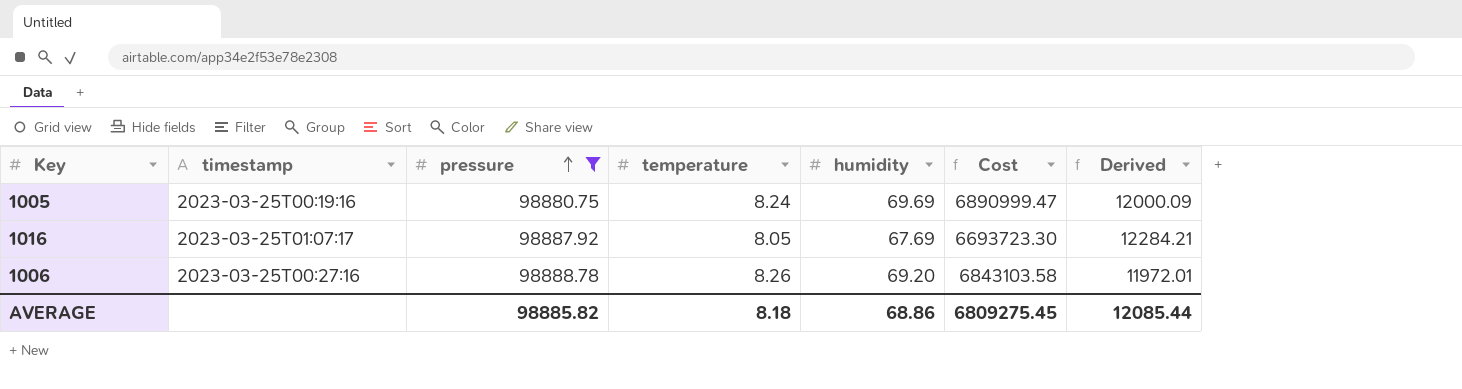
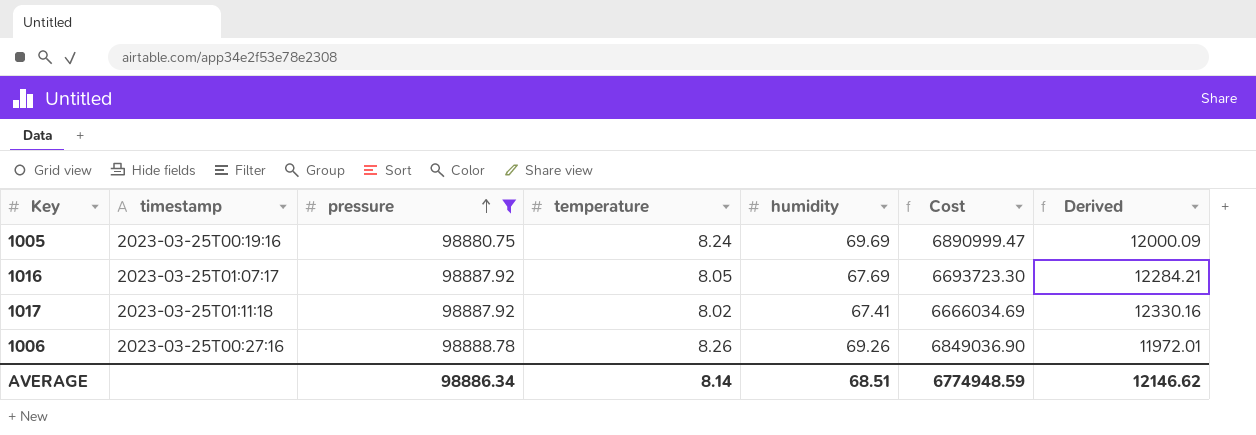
row 1017: none -> 2023-03-25T01:11:18 | 98887.92 | 8.02 | 67.41 | 6666034.69 | 12330.16
1006 | humidity: 69.20 -> 69.26
1006 | Cost: 6843103.58 -> 6849036.90
AVERAGE | pressure: 98885.82 -> 98886.34
AVERAGE | temperature: 8.18 -> 8.14
AVERAGE | humidity: 68.86 -> 68.51
AVERAGE | Cost: 6809275.45 -> 6774948.59
AVERAGE | Derived: 12085.44 -> 12146.62

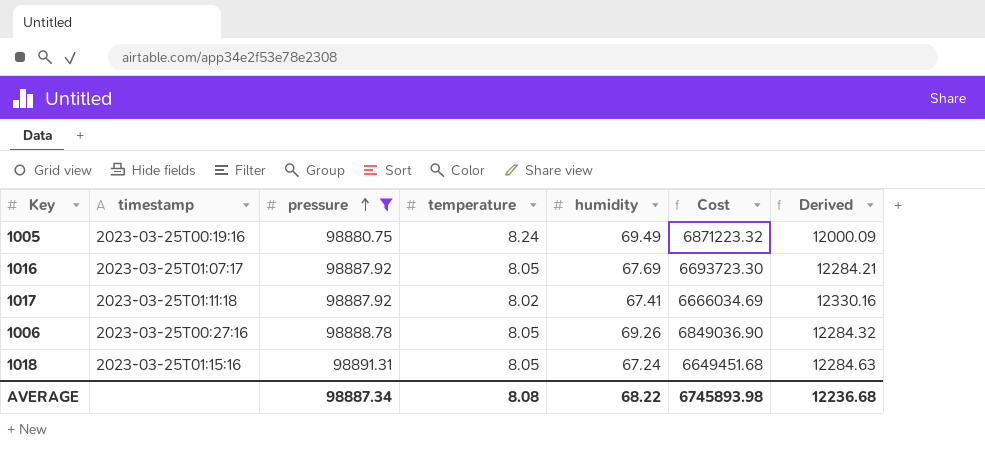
1005 | humidity: 69.69 -> 69.49
1005 | Cost: 6890999.47 -> 6871223.32
1006 | temperature: 8.26 -> 8.05
1006 | Derived: 11972.01 -> 12284.32
row 1018: none -> 2023-03-25T01:15:16 | 98891.31 | 8.05 | 67.24 | 6649451.68 | 12284.63
AVERAGE | pressure: 98886.34 -> 98887.34
AVERAGE | temperature: 8.14 -> 8.08
AVERAGE | humidity: 68.51 -> 68.22
AVERAGE | Cost: 6774948.59 -> 6745893.98
AVERAGE | Derived: 12146.62 -> 12236.68

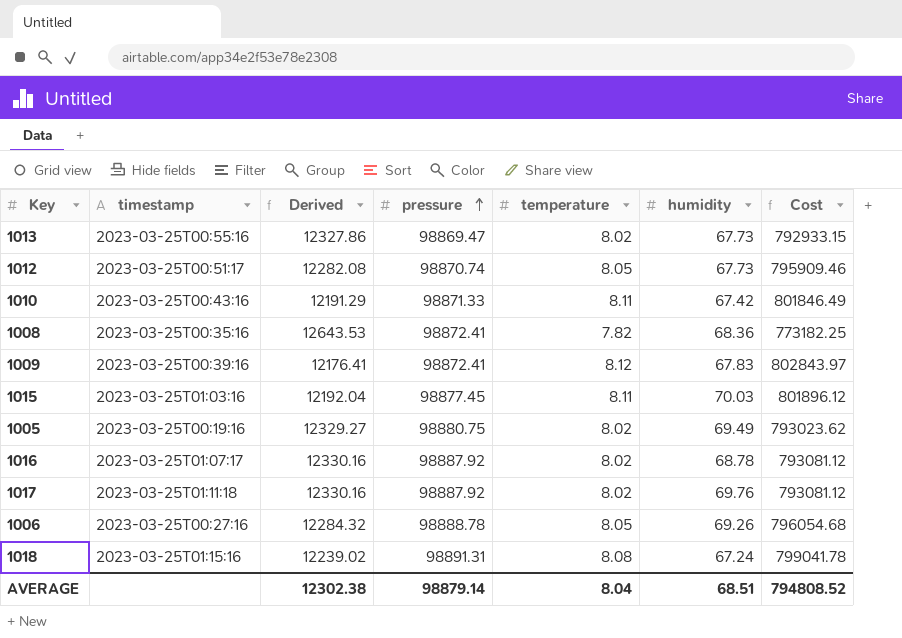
filter: pressure >= 98880.75 -> none
column Derived | position: 7 -> 3
column Cost | formula: [pressure] * [humidity] -> [pressure] * [temperature]
1005 | Derived: 12000.09 -> 12329.27
1005 | temperature: 8.24 -> 8.02
1016 | Derived: 12284.21 -> 12330.16
1016 | temperature: 8.05 -> 8.02
1016 | humidity: 67.69 -> 68.78
1017 | humidity: 67.41 -> 69.76
1018 | Derived: 12284.63 -> 12239.02
1018 | temperature: 8.05 -> 8.08
AVERAGE | Derived: 12236.68 -> 12302.38
AVERAGE | pressure: 98887.34 -> 98879.14
AVERAGE | temperature: 8.08 -> 8.04
AVERAGE | humidity: 68.22 -> 68.51
AVERAGE | Cost: 6745893.98 -> 794808.52

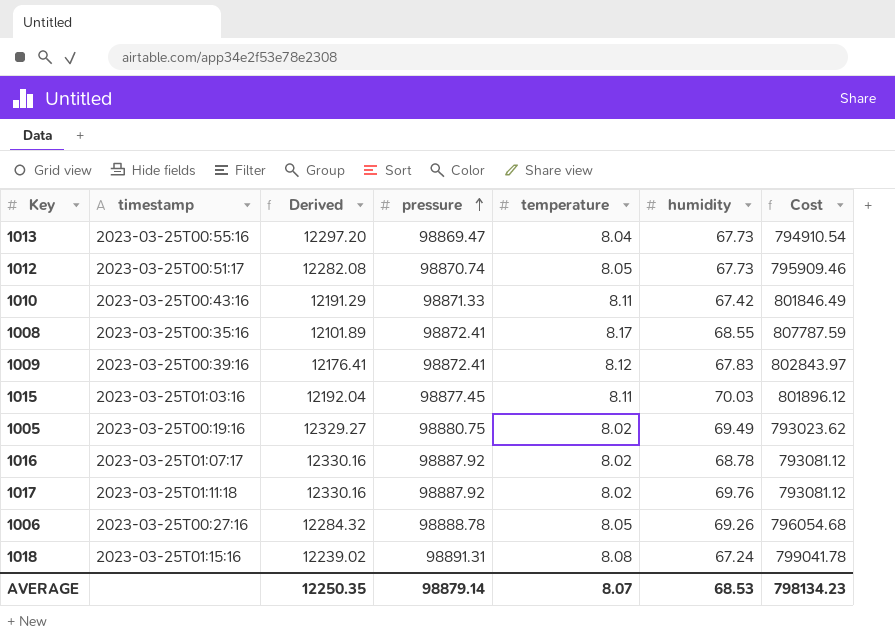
1013 | Derived: 12327.86 -> 12297.20
1013 | temperature: 8.02 -> 8.04
1013 | Cost: 792933.15 -> 794910.54
1008 | Derived: 12643.53 -> 12101.89
1008 | temperature: 7.82 -> 8.17
1008 | humidity: 68.36 -> 68.55
1008 | Cost: 773182.25 -> 807787.59
AVERAGE | Derived: 12302.38 -> 12250.35
AVERAGE | temperature: 8.04 -> 8.07
AVERAGE | humidity: 68.51 -> 68.53
AVERAGE | Cost: 794808.52 -> 798134.23

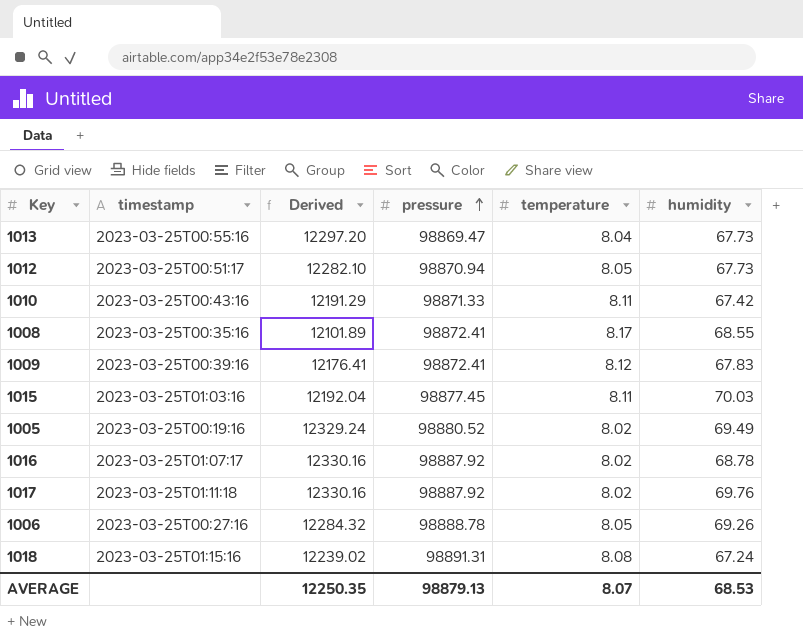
column Cost | formula: [pressure] * [temperature] -> none
1012 | Derived: 12282.08 -> 12282.10
1012 | pressure: 98870.74 -> 98870.94
1005 | Derived: 12329.27 -> 12329.24
1005 | pressure: 98880.75 -> 98880.52
AVERAGE | pressure: 98879.14 -> 98879.13

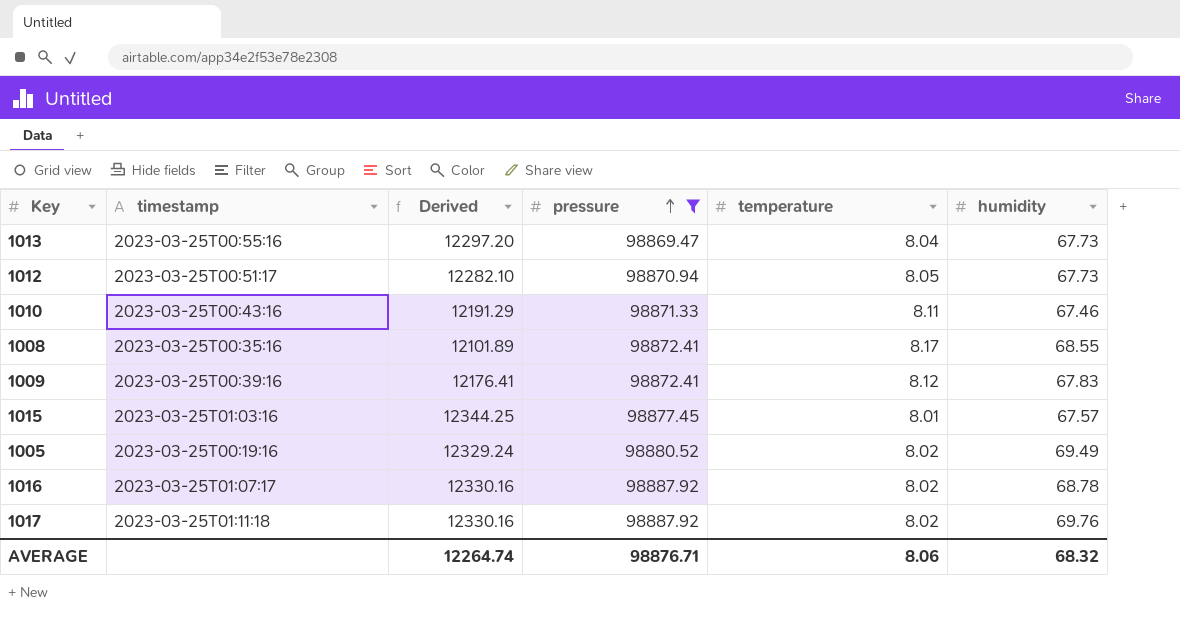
filter: none -> pressure <= 98887.92
1010 | humidity: 67.42 -> 67.46
1015 | Derived: 12192.04 -> 12344.25
1015 | temperature: 8.11 -> 8.01
1015 | humidity: 70.03 -> 67.57
AVERAGE | Derived: 12250.35 -> 12264.74
AVERAGE | pressure: 98879.13 -> 98876.71
AVERAGE | temperature: 8.07 -> 8.06
AVERAGE | humidity: 68.53 -> 68.32

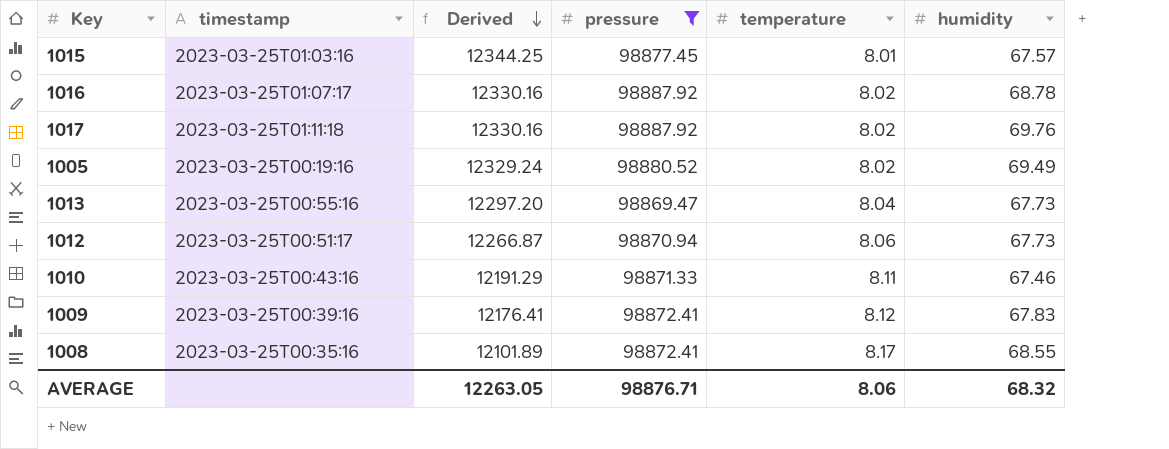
row order: pressure ascending -> Derived descending
1012 | Derived: 12282.10 -> 12266.87
1012 | temperature: 8.05 -> 8.06
AVERAGE | Derived: 12264.74 -> 12263.05

